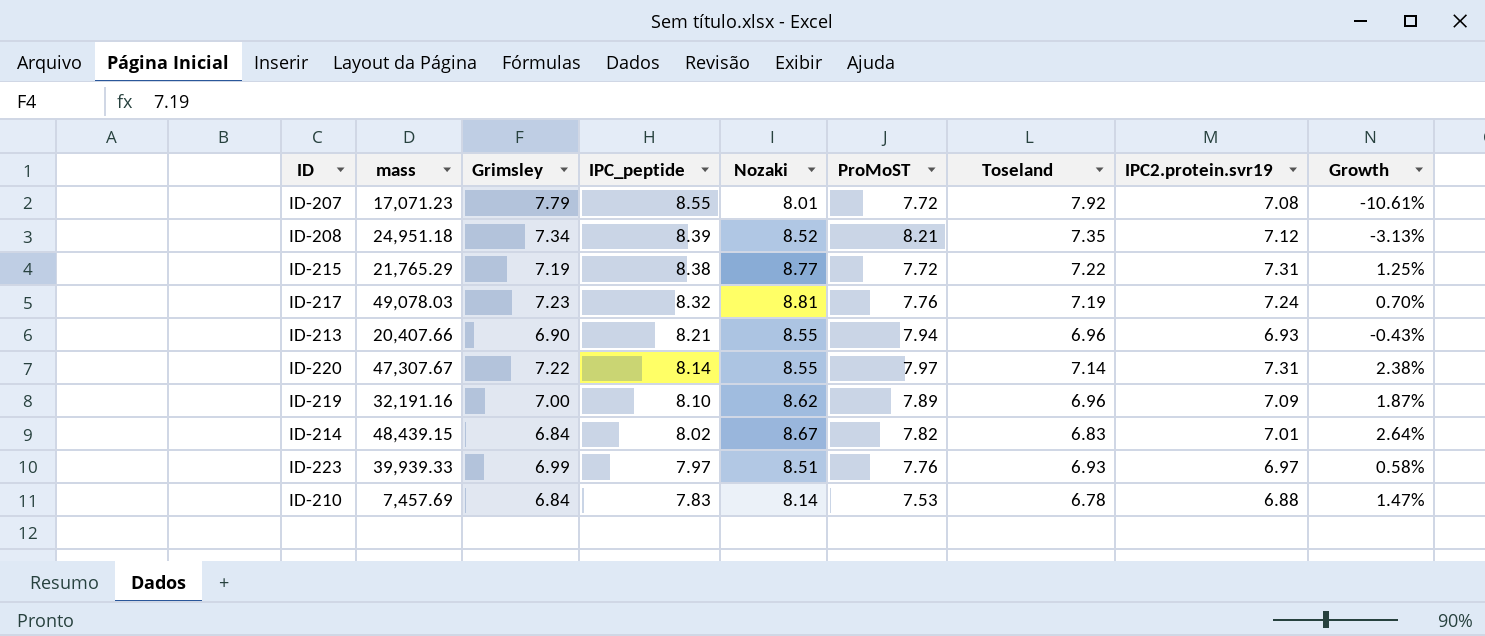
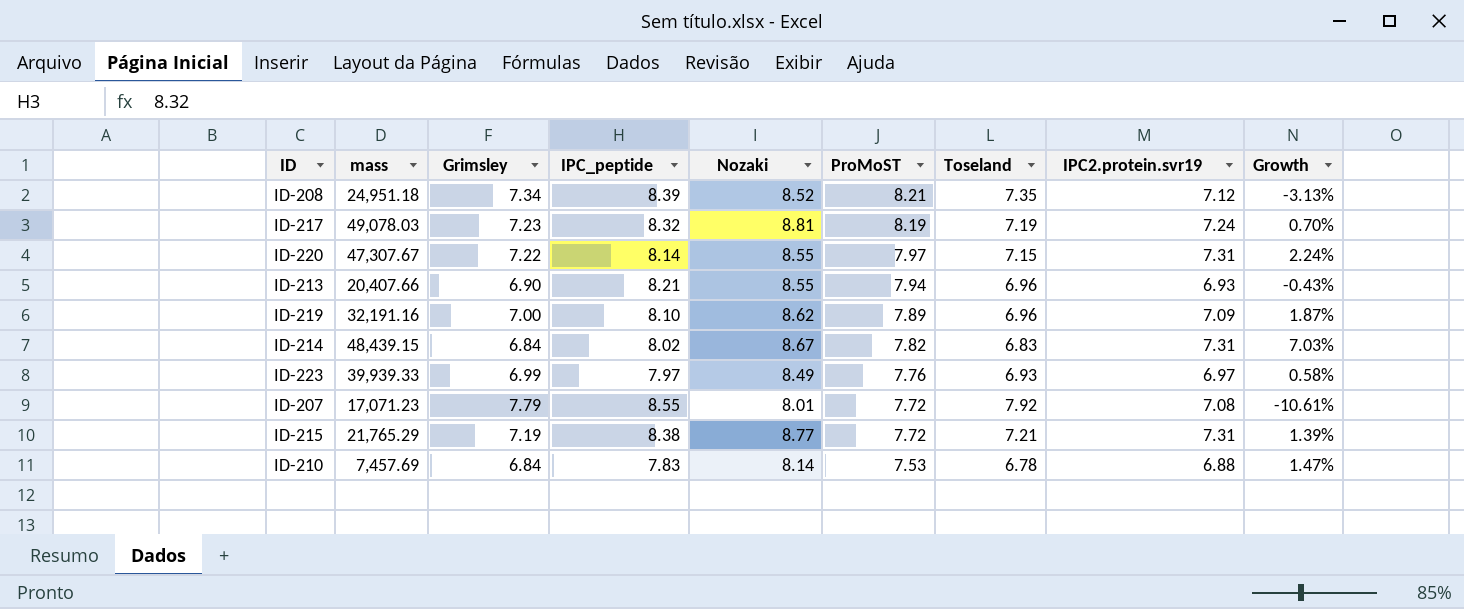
row order: IPC_peptide descending -> ProMoST descending
ID-217 | ProMoST: 7.76 -> 8.19
ID-220 | Toseland: 7.14 -> 7.15
ID-220 | Growth: 2.38% -> 2.24%
ID-214 | IPC2.protein.svr19: 7.01 -> 7.31
ID-214 | Growth: 2.64% -> 7.03%
ID-223 | Nozaki: 8.51 -> 8.49
ID-215 | Toseland: 7.22 -> 7.21
ID-215 | Growth: 1.25% -> 1.39%

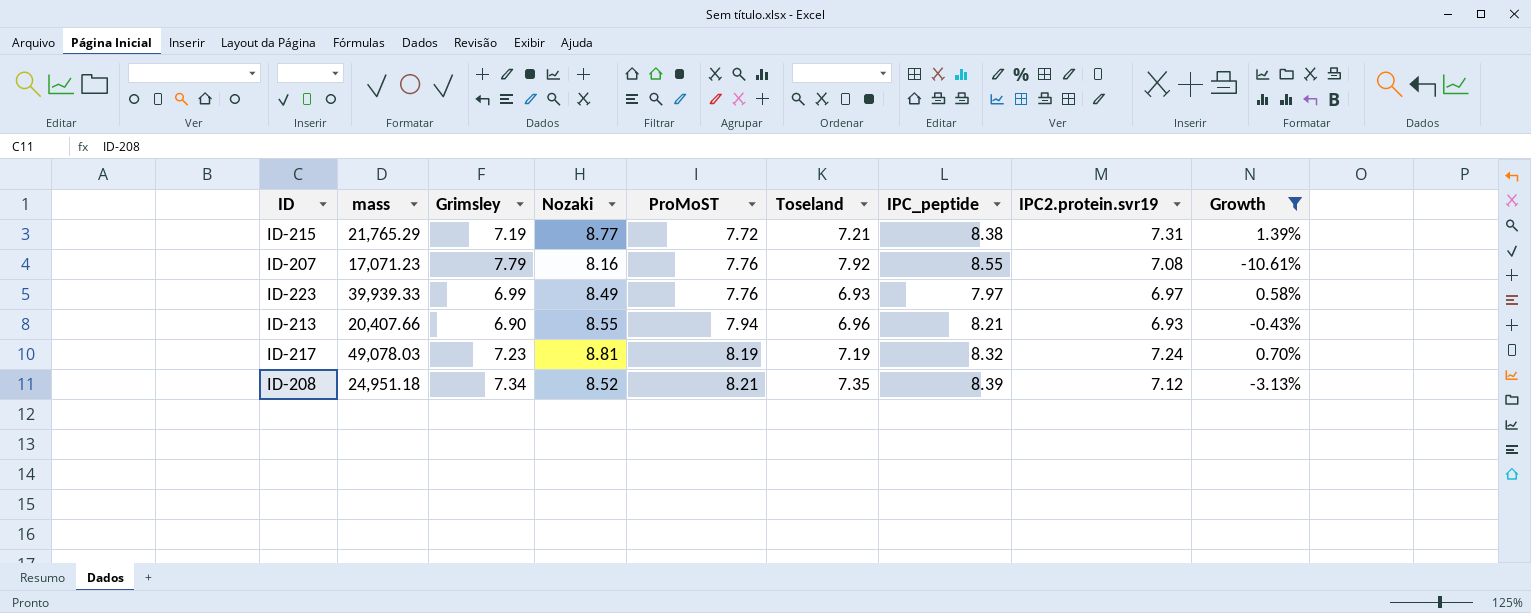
filter: none -> Growth <= 1.39%
row order: ProMoST descending -> ProMoST ascending
column IPC_peptide | position: 4 -> 7
ID-207 | Nozaki: 8.01 -> 8.16
ID-207 | ProMoST: 7.72 -> 7.76

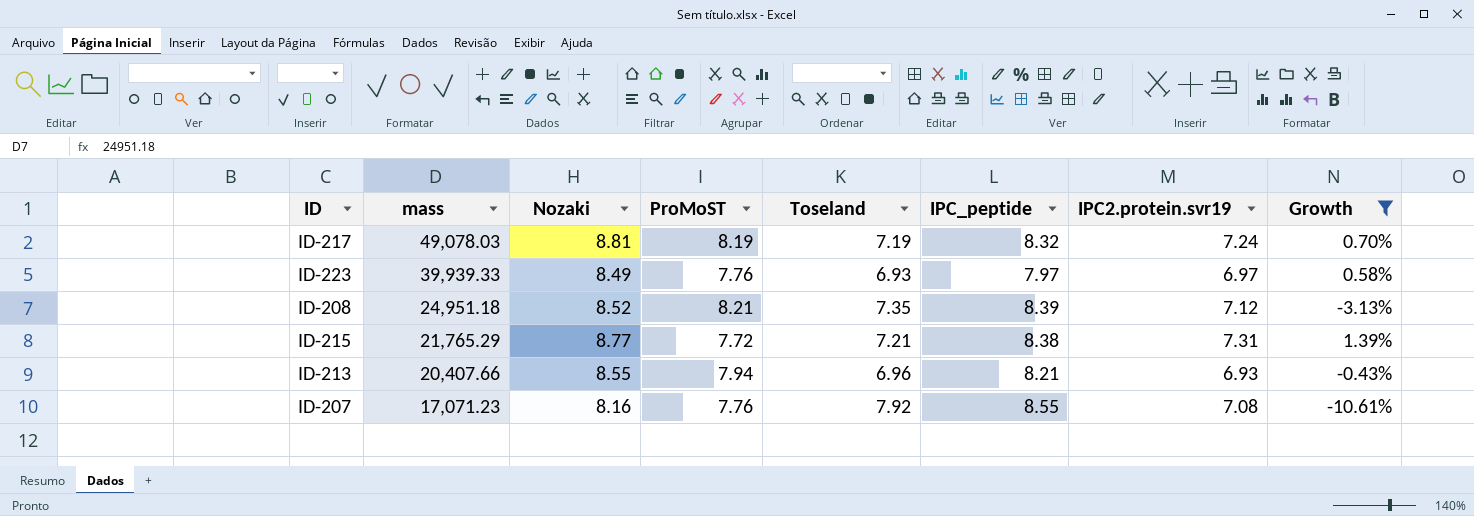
row order: ProMoST ascending -> mass descending
column Grimsley | position: 3 -> none

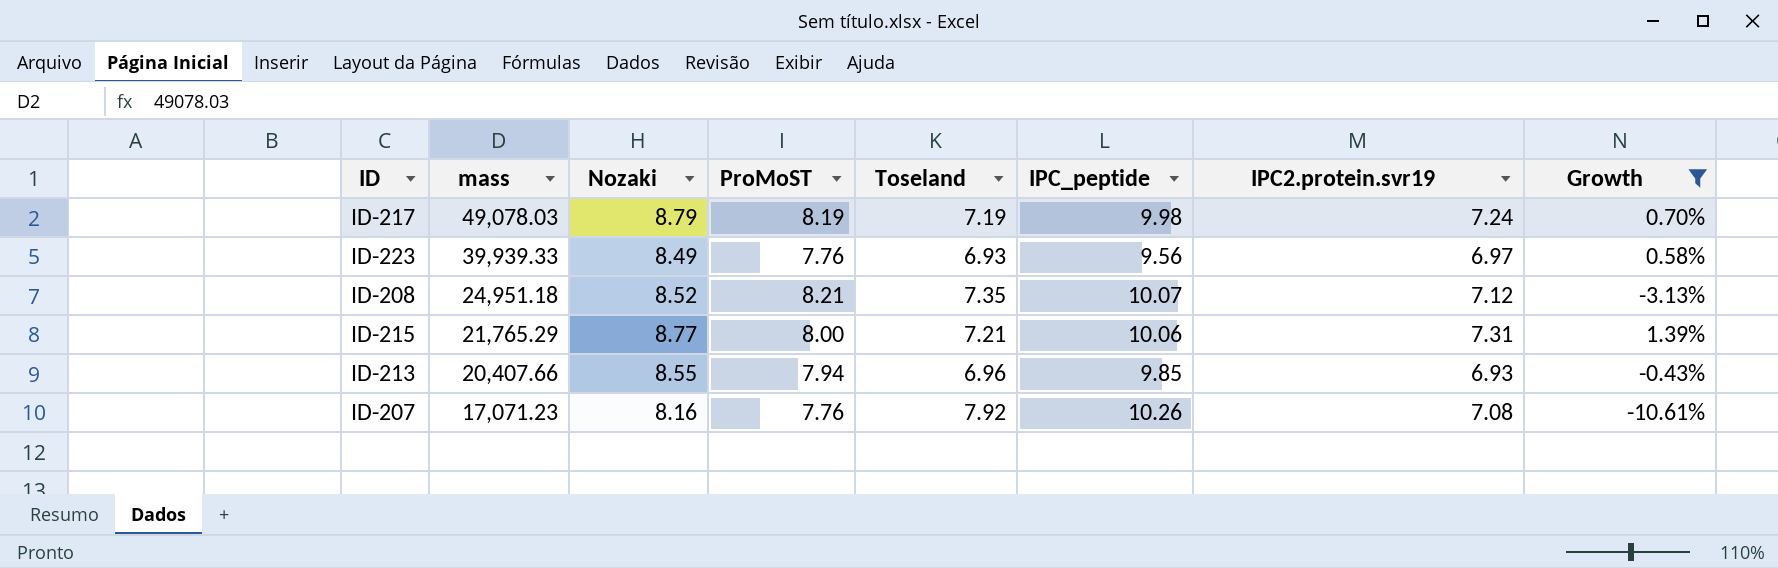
ID-217 | Nozaki: 8.81 -> 8.79
ID-217 | IPC_peptide: 8.32 -> 9.98
ID-223 | IPC_peptide: 7.97 -> 9.56
ID-208 | IPC_peptide: 8.39 -> 10.07
ID-215 | ProMoST: 7.72 -> 8.00
ID-215 | IPC_peptide: 8.38 -> 10.06
ID-213 | IPC_peptide: 8.21 -> 9.85
ID-207 | IPC_peptide: 8.55 -> 10.26

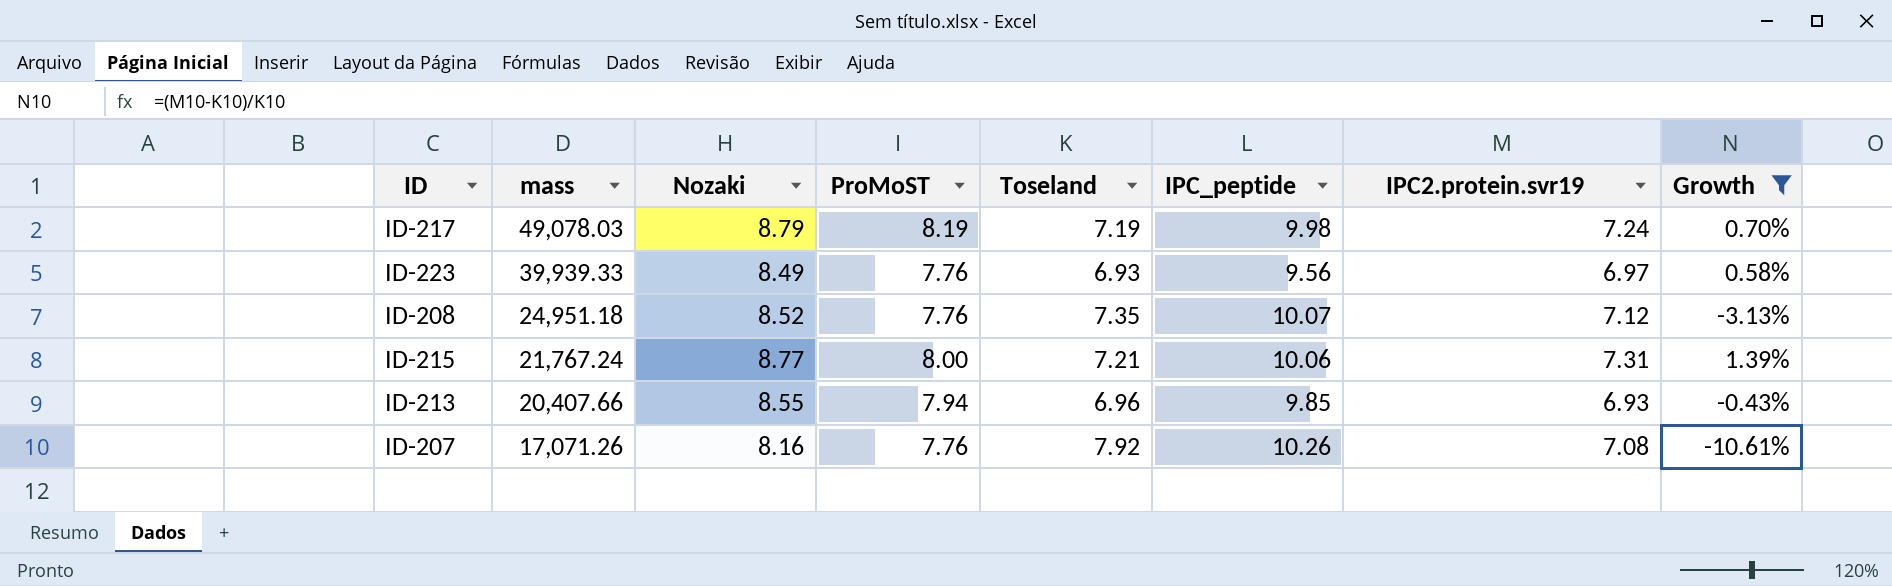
ID-208 | ProMoST: 8.21 -> 7.76
ID-215 | mass: 21,765.29 -> 21,767.24
ID-207 | mass: 17,071.23 -> 17,071.26

